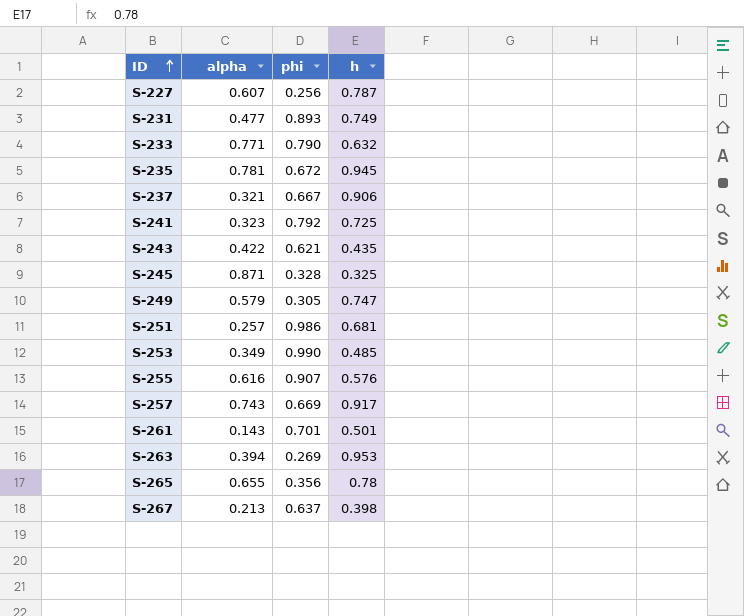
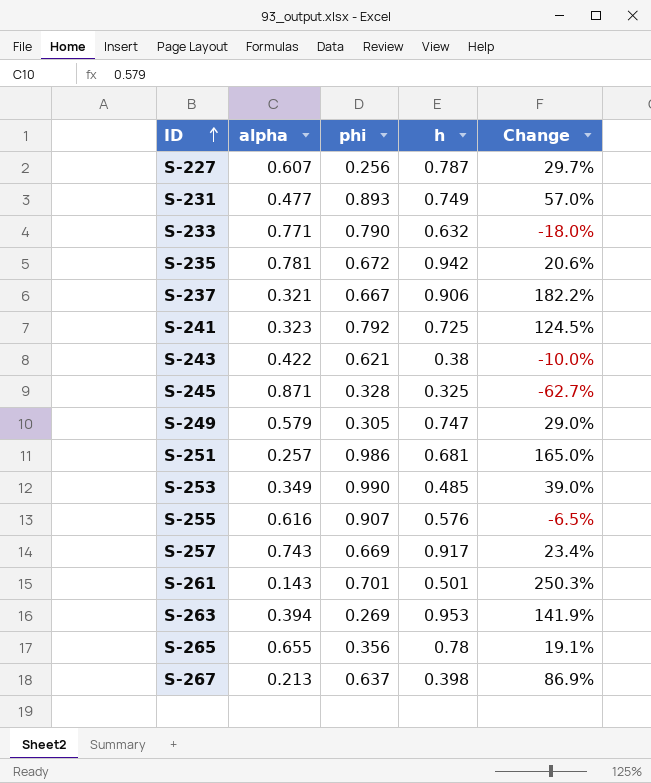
column Change | formula: none -> ([h] - [alpha]) / [alpha]
S-235 | h: 0.945 -> 0.942
S-243 | h: 0.435 -> 0.38

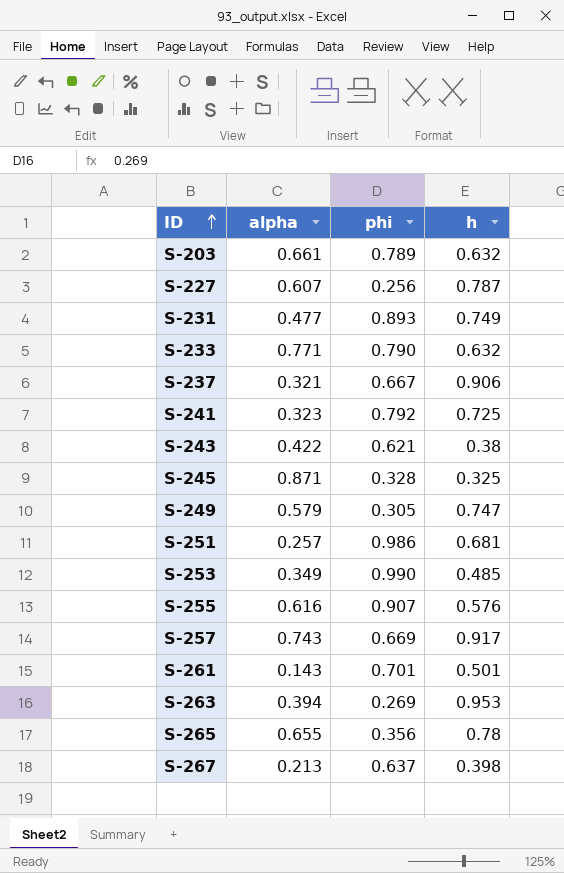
column Change | formula: ([h] - [alpha]) / [alpha] -> none
row S-235: 0.781 | 0.672 | 0.942 | 20.6% -> none
row S-203: none -> 0.661 | 0.789 | 0.632

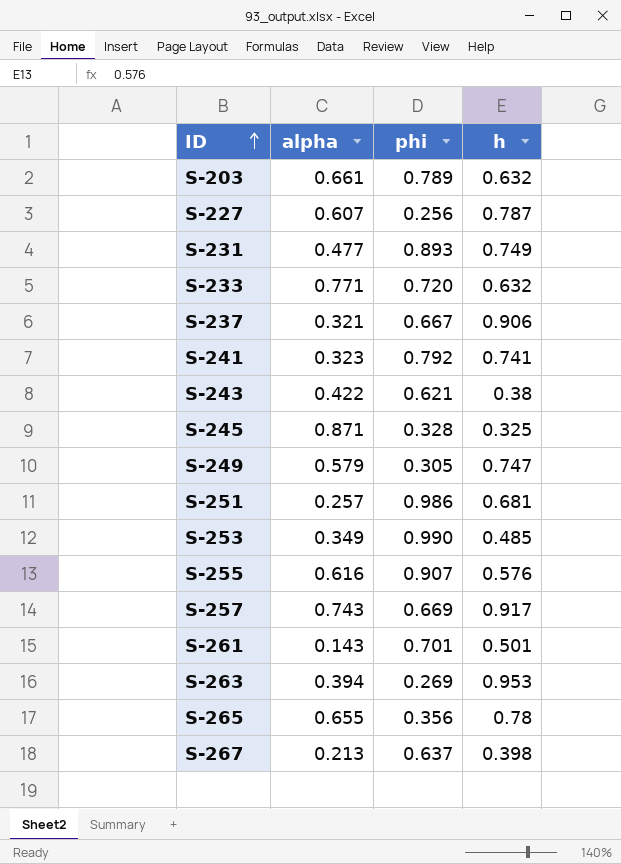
S-233 | phi: 0.790 -> 0.720
S-241 | h: 0.725 -> 0.741

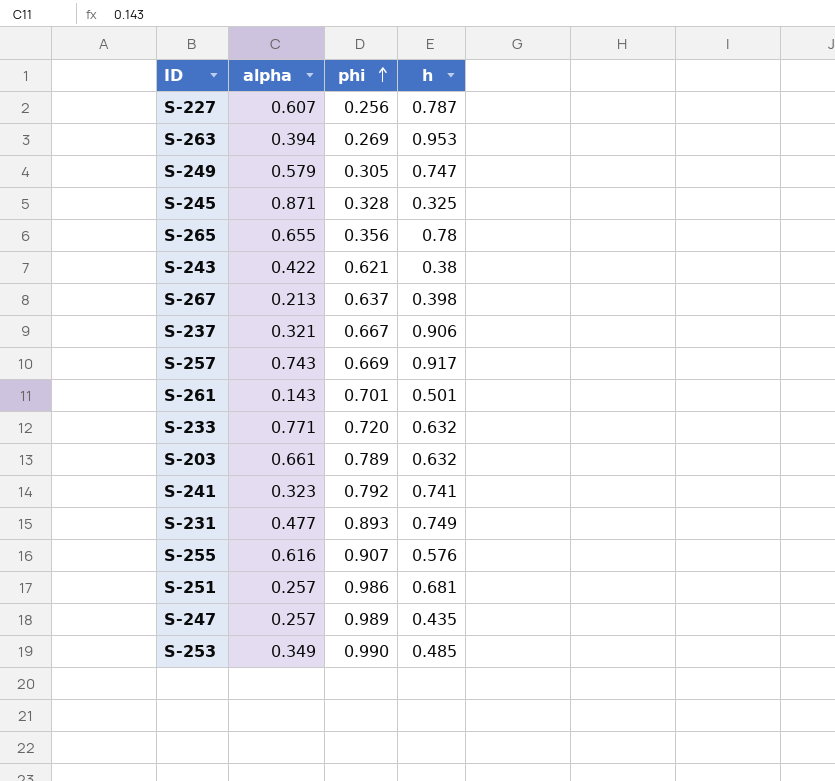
row order: ID ascending -> phi ascending
row S-247: none -> 0.257 | 0.989 | 0.435

